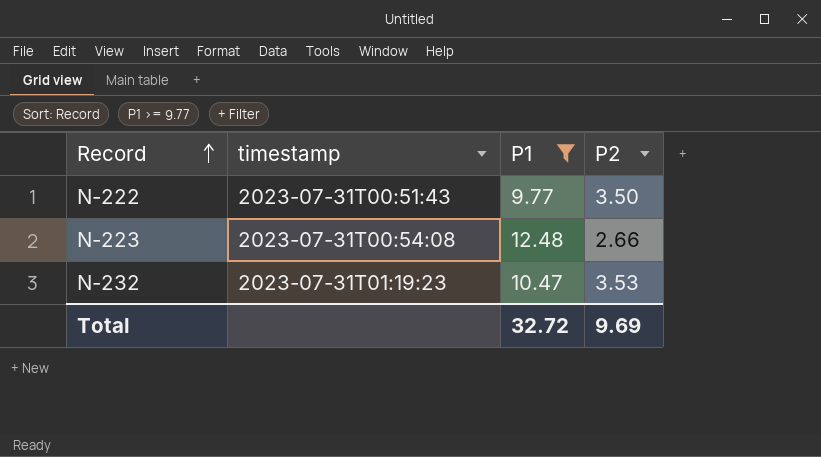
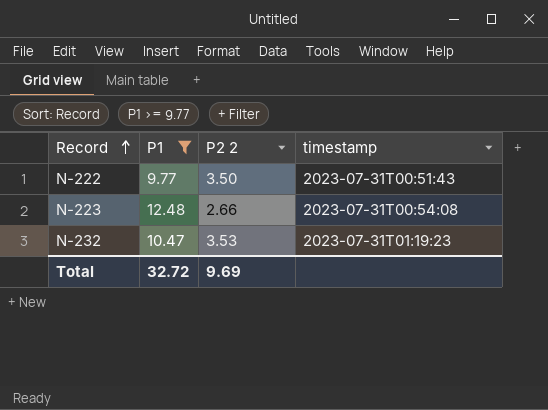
column name: P2 -> P2 2
column timestamp | position: 2 -> 4

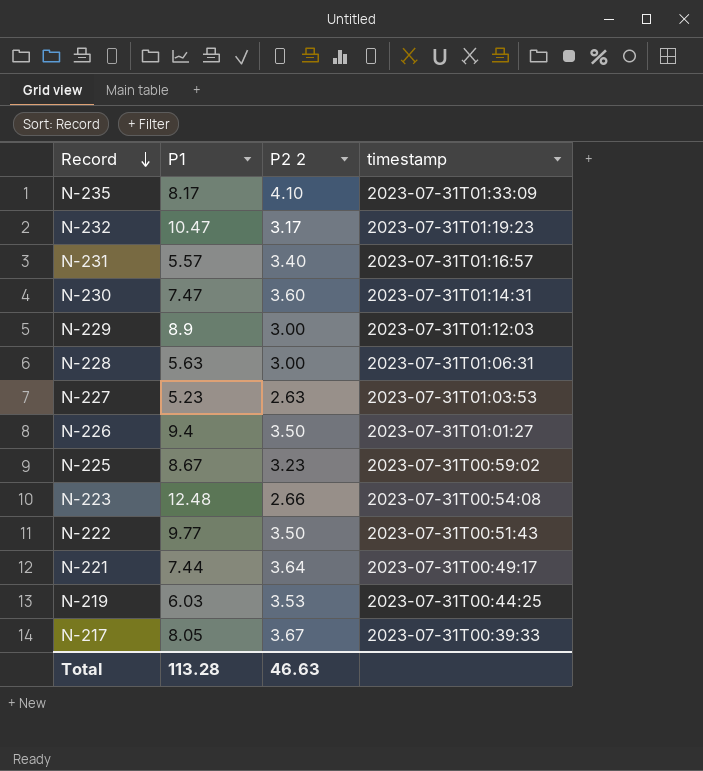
filter: P1 >= 9.77 -> none
row order: Record ascending -> Record descending
N-232 | P2 2: 3.53 -> 3.17
Total | P1: 32.72 -> 113.28
Total | P2 2: 9.69 -> 46.63

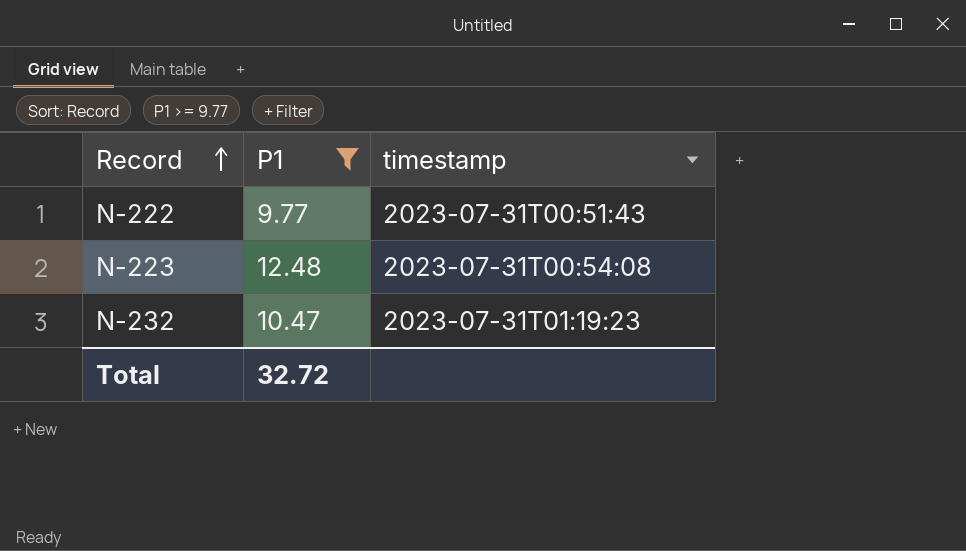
filter: none -> P1 >= 9.77
row order: Record descending -> Record ascending
column P2 2 | position: 3 -> none
Total | P1: 113.28 -> 32.72

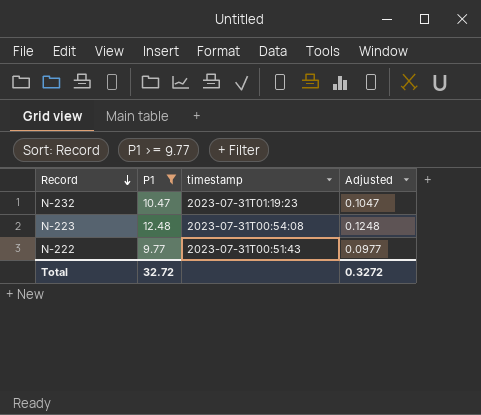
row order: Record ascending -> Record descending
column Adjusted | formula: none -> [P1] * 0.01

